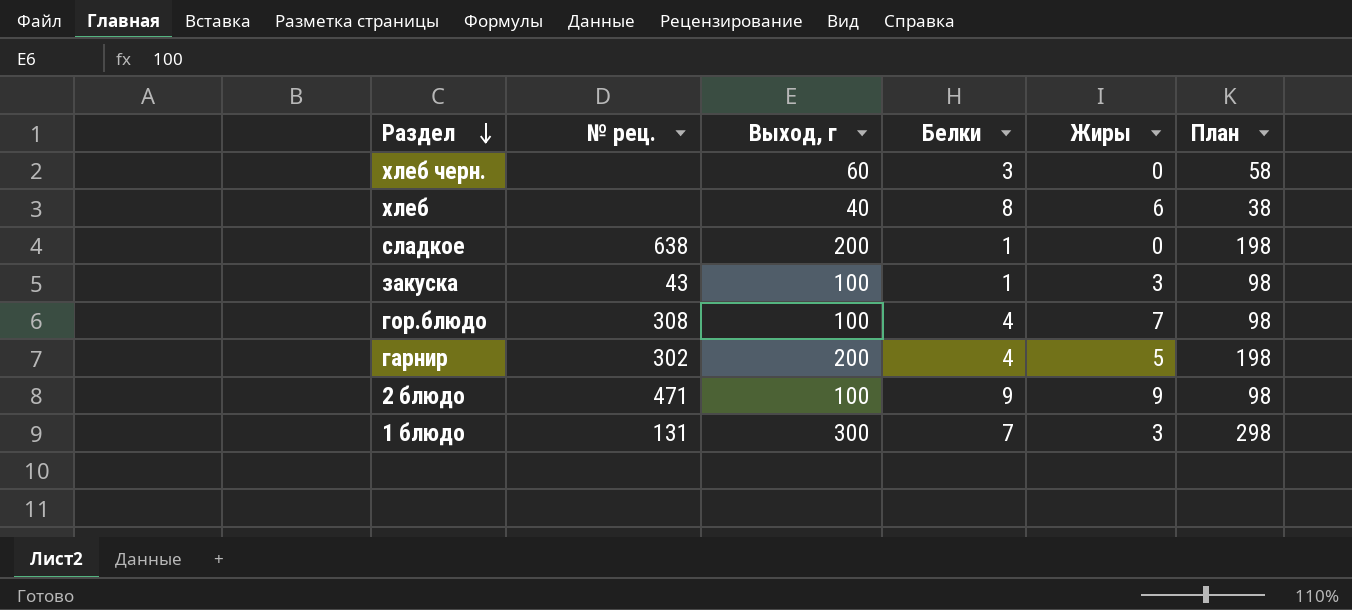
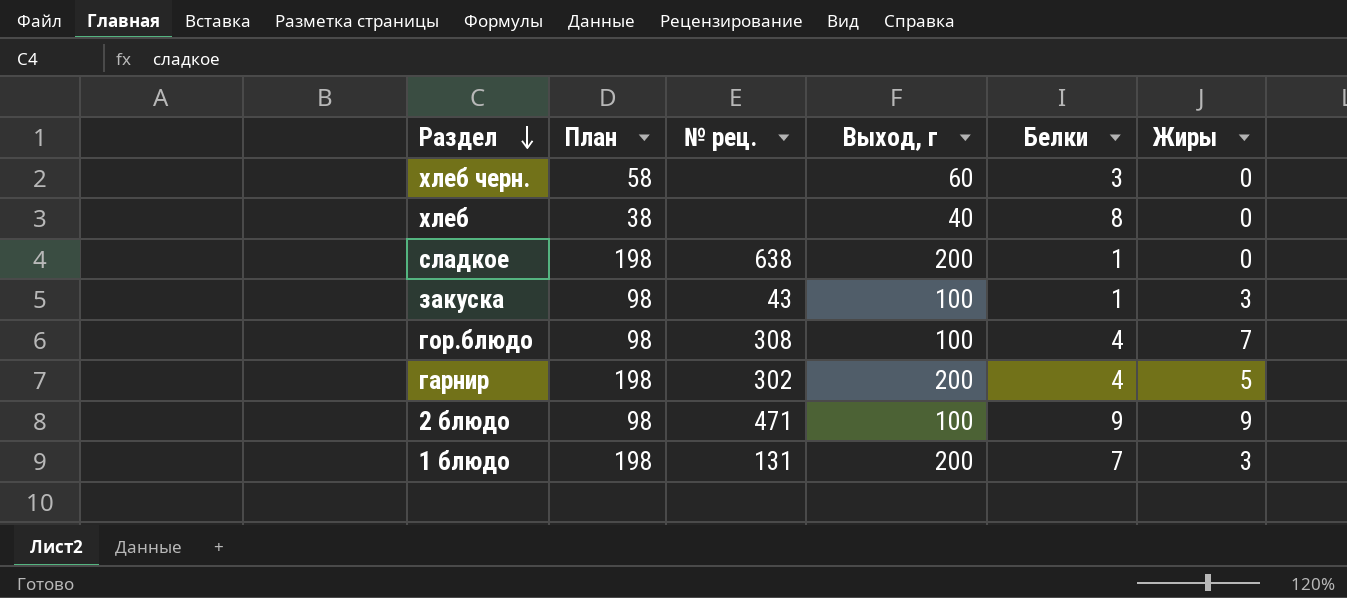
column План | position: 6 -> 2
хлеб | Жиры: 6 -> 0
1 блюдо | План: 298 -> 198
1 блюдо | Выход, г: 300 -> 200

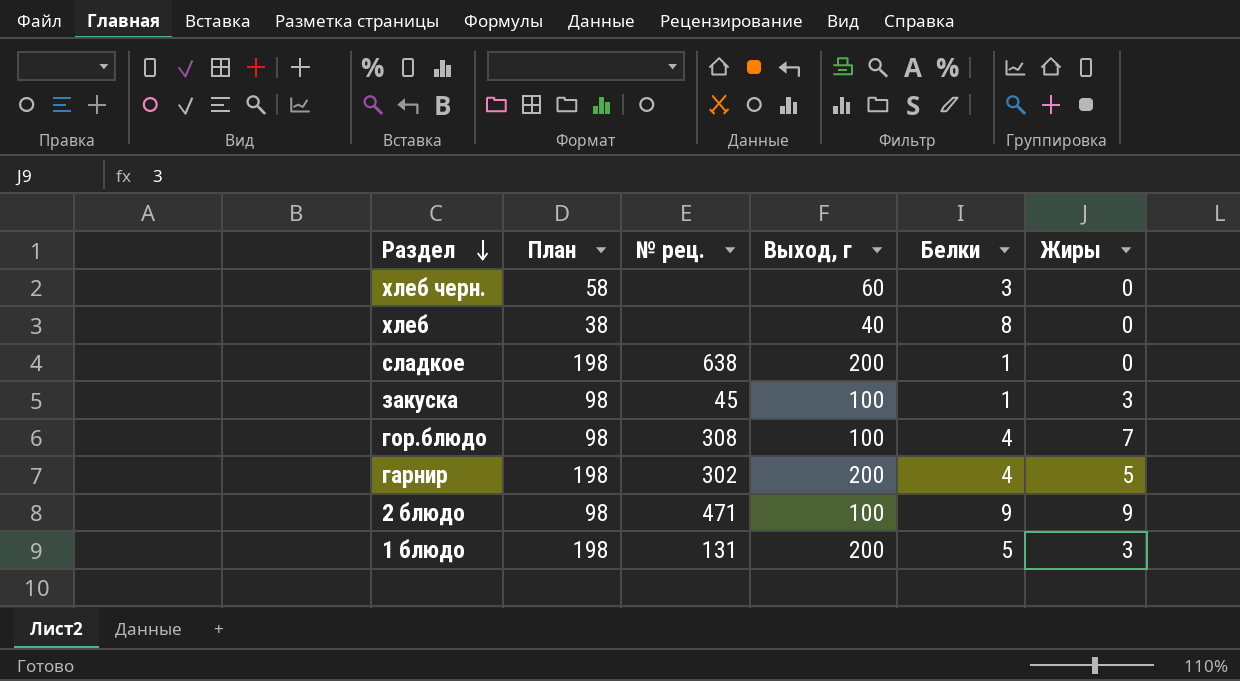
закуска | № рец.: 43 -> 45
1 блюдо | Белки: 7 -> 5

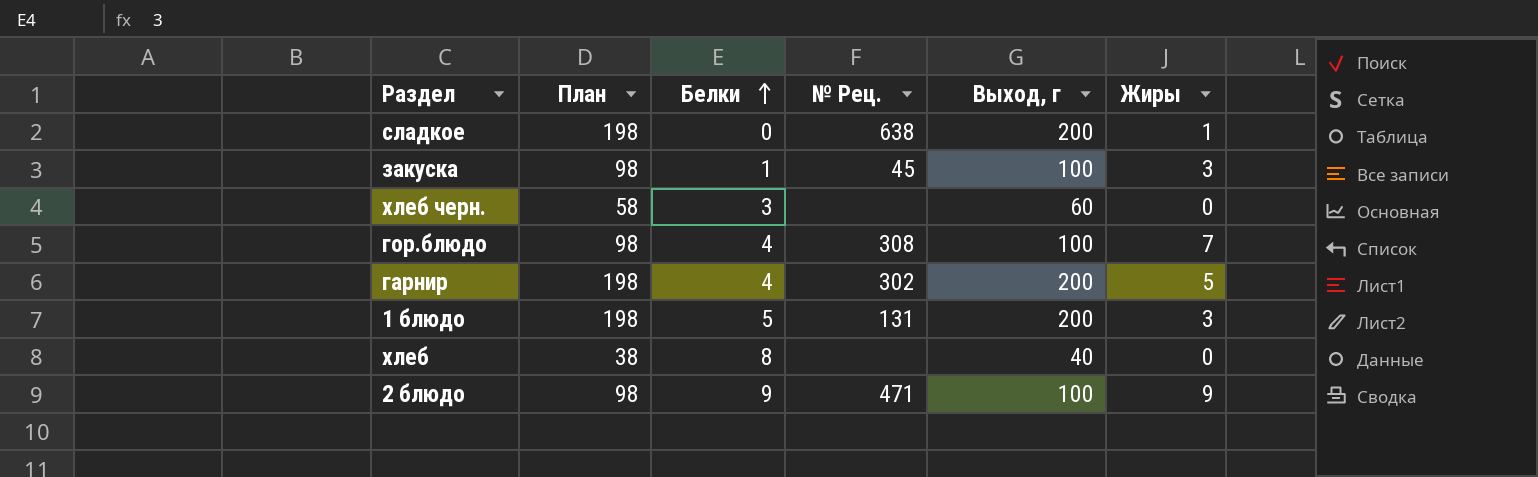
row order: Раздел descending -> Белки ascending
column Белки | position: 5 -> 3
column name: № рец. -> № Рец.
сладкое | Белки: 1 -> 0
сладкое | Жиры: 0 -> 1

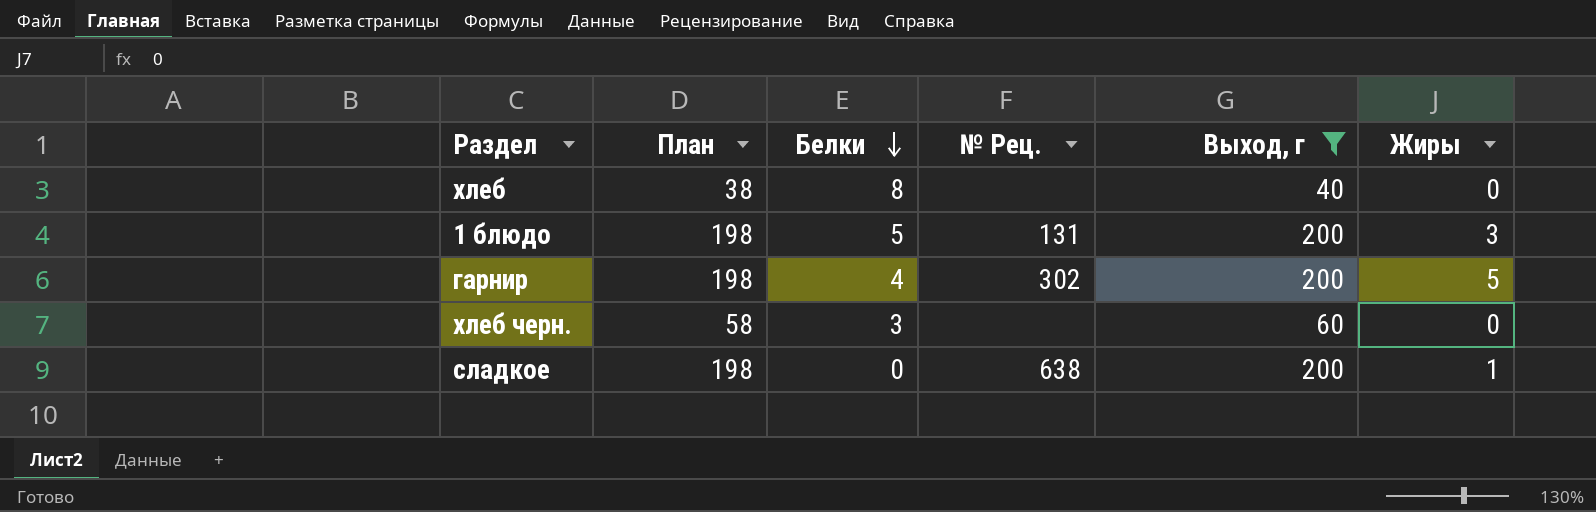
filter: none -> Выход, г != 100
row order: Белки ascending -> Белки descending

